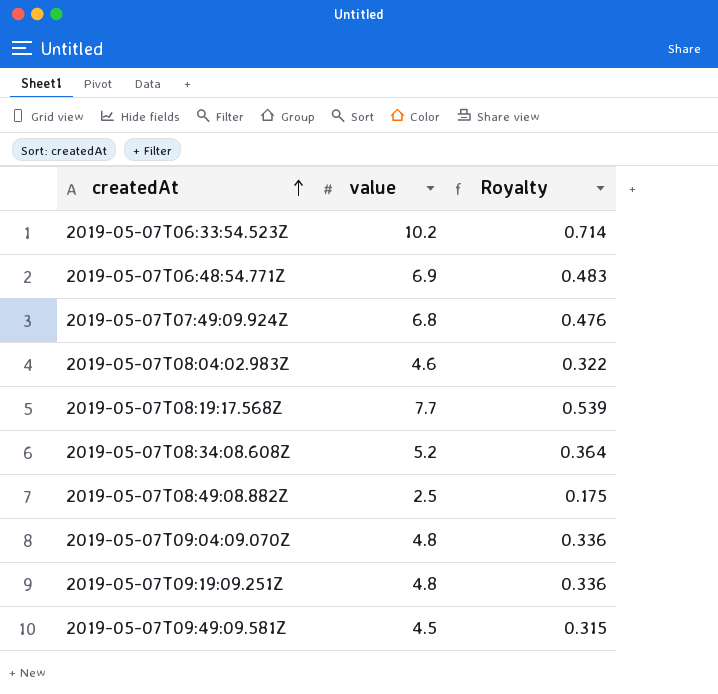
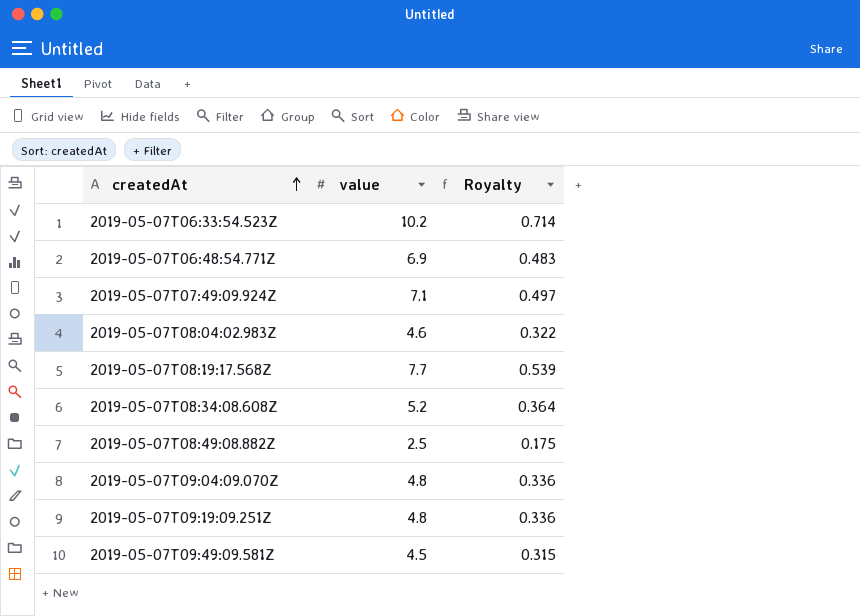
2019-05-07T07:49:09.924Z | value: 6.8 -> 7.1
2019-05-07T07:49:09.924Z | Royalty: 0.476 -> 0.497

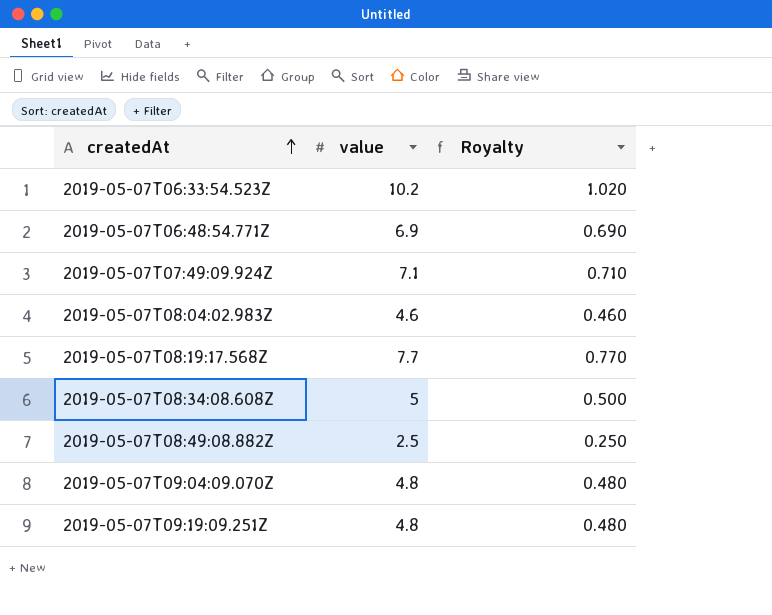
column Royalty | formula: [value] * 0.07 -> [value] * 0.1
row 2019-05-07T09:49:09.581Z: 4.5 | 0.315 -> none
2019-05-07T08:34:08.608Z | value: 5.2 -> 5

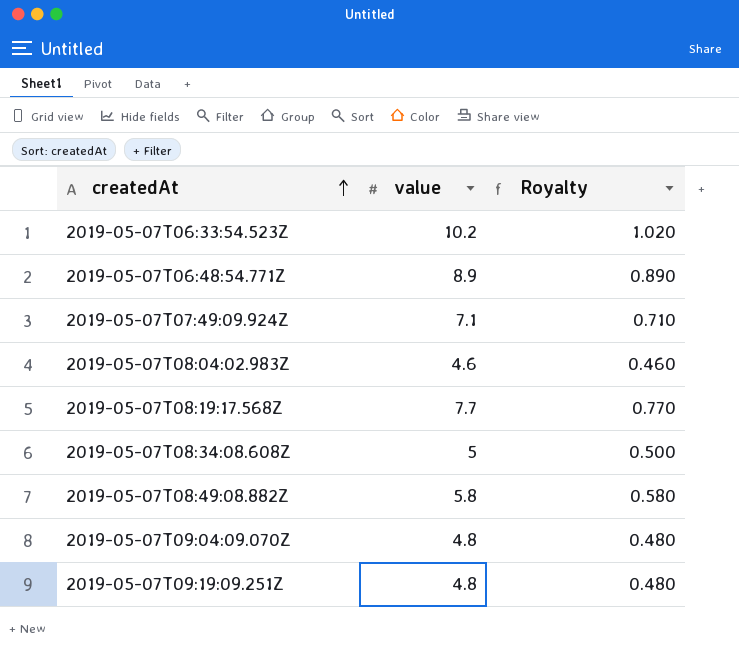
2019-05-07T06:48:54.771Z | value: 6.9 -> 8.9
2019-05-07T06:48:54.771Z | Royalty: 0.690 -> 0.890
2019-05-07T08:49:08.882Z | value: 2.5 -> 5.8
2019-05-07T08:49:08.882Z | Royalty: 0.250 -> 0.580

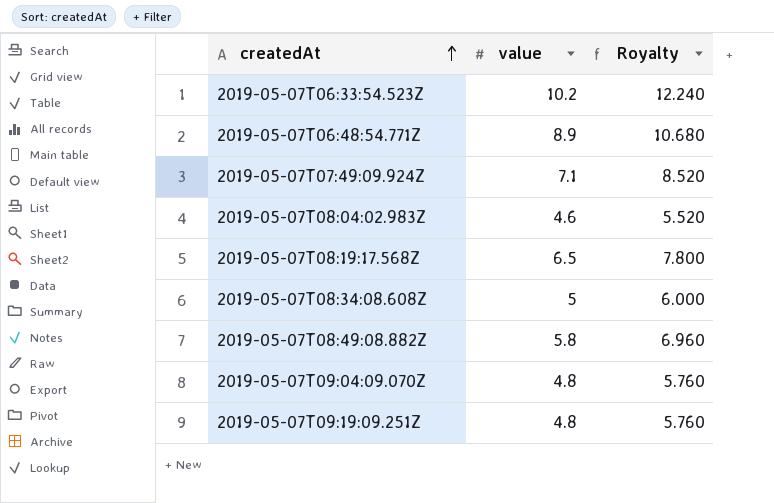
column Royalty | formula: [value] * 0.1 -> [value] * 1.2
2019-05-07T08:19:17.568Z | value: 7.7 -> 6.5

